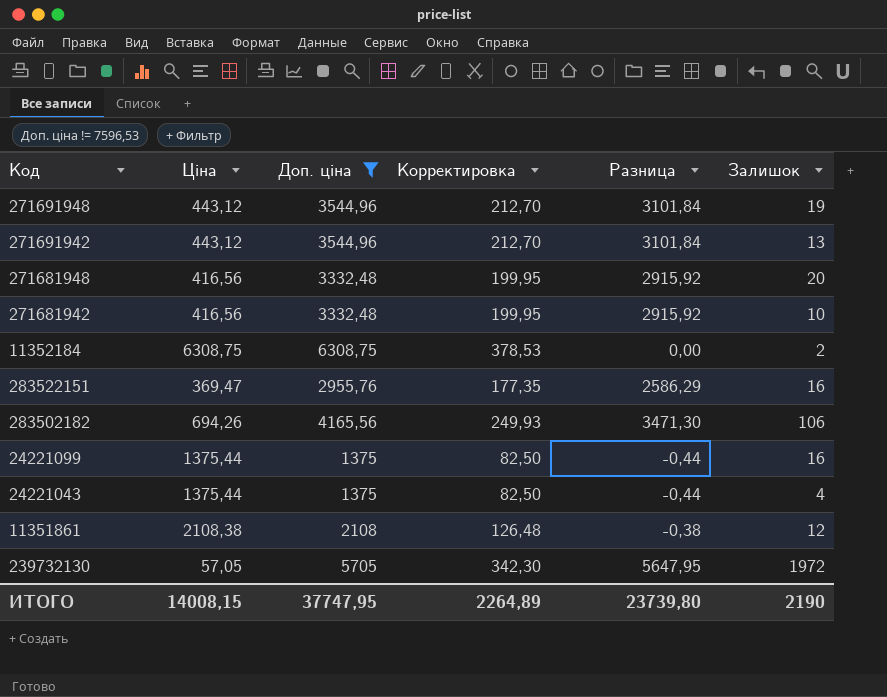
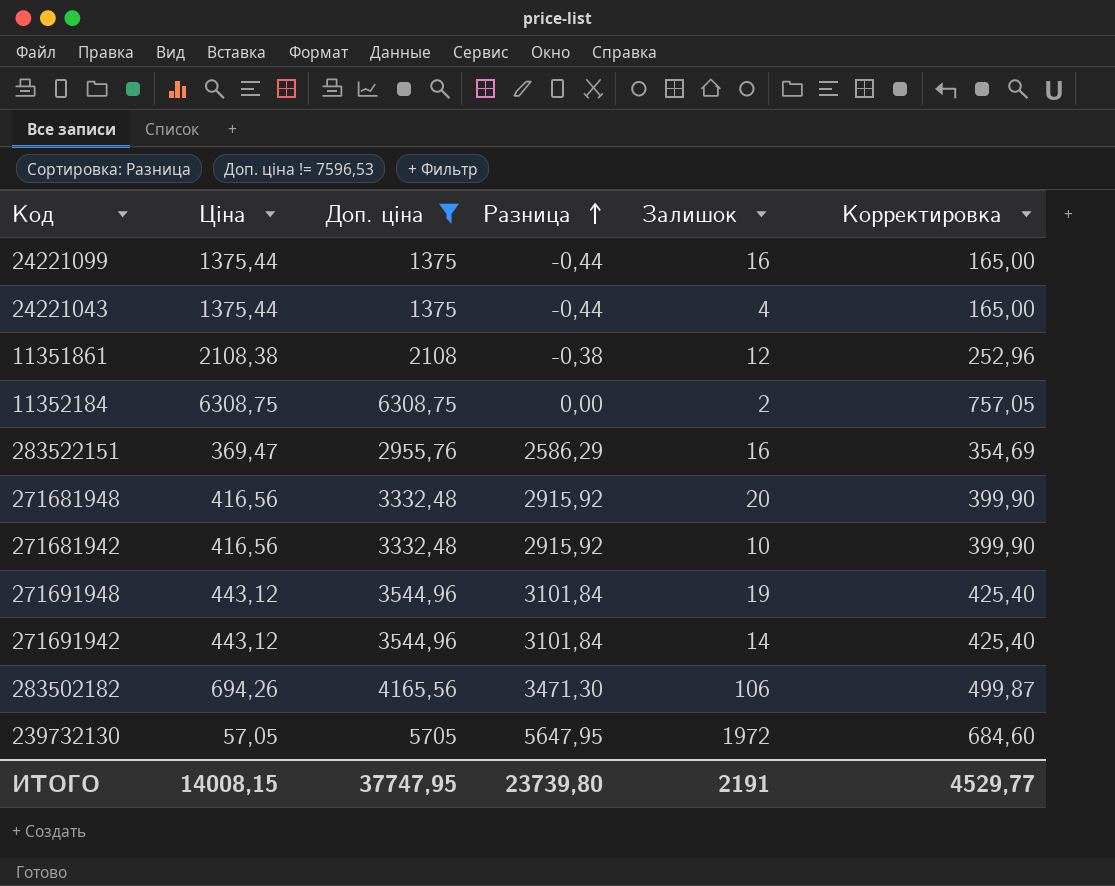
row order: none -> Разница ascending
column Корректировка | formula: [Доп. ціна] * 0,06 -> [Доп. ціна] * 0,12
column Корректировка | position: 4 -> 6
271691942 | Залишок: 13 -> 14
ИТОГО | Залишок: 2190 -> 2191
ИТОГО | Корректировка: 2264,89 -> 4529,77

